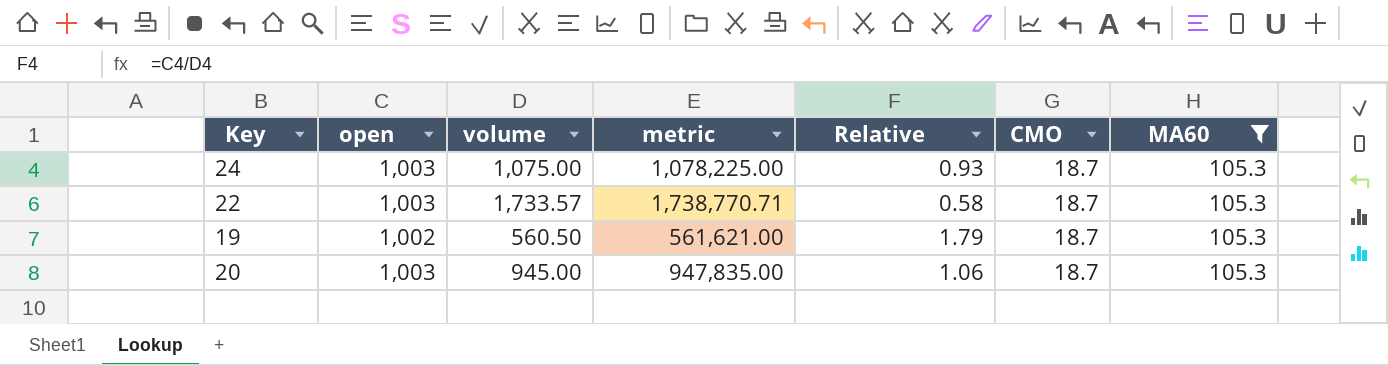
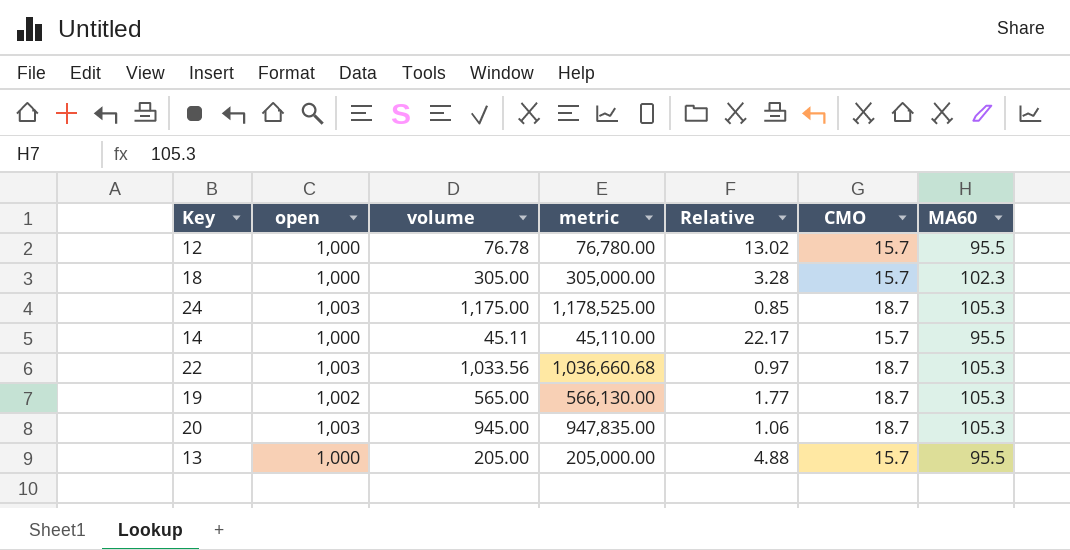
filter: MA60 = 105.3 -> none
24 | volume: 1,075.00 -> 1,175.00
24 | metric: 1,078,225.00 -> 1,178,525.00
24 | Relative: 0.93 -> 0.85
22 | volume: 1,733.57 -> 1,033.56
22 | metric: 1,738,770.71 -> 1,036,660.68
22 | Relative: 0.58 -> 0.97
19 | volume: 560.50 -> 565.00
19 | metric: 561,621.00 -> 566,130.00
19 | Relative: 1.79 -> 1.77

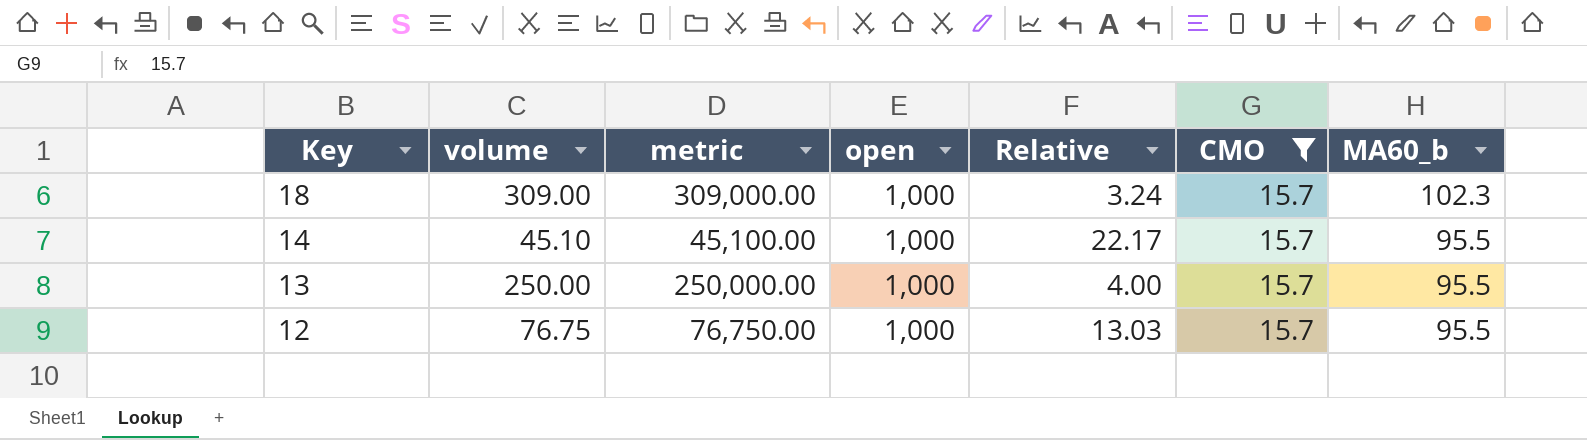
filter: none -> CMO = 15.7
row order: none -> Key descending
column open | position: 2 -> 4
column name: MA60 -> MA60_b
18 | volume: 305.00 -> 309.00
18 | metric: 305,000.00 -> 309,000.00
18 | Relative: 3.28 -> 3.24
14 | volume: 45.11 -> 45.10
14 | metric: 45,110.00 -> 45,100.00
13 | volume: 205.00 -> 250.00
13 | metric: 205,000.00 -> 250,000.00
13 | Relative: 4.88 -> 4.00
12 | volume: 76.78 -> 76.75
12 | metric: 76,780.00 -> 76,750.00
12 | Relative: 13.02 -> 13.03

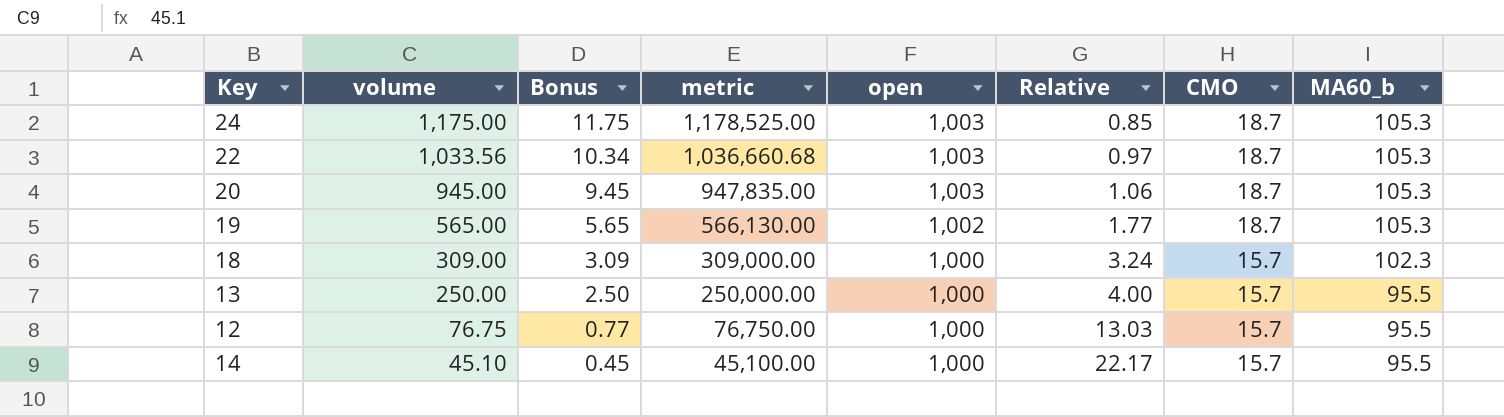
filter: CMO = 15.7 -> none
row order: Key descending -> volume descending
column Bonus | formula: none -> [volume] * 0.01

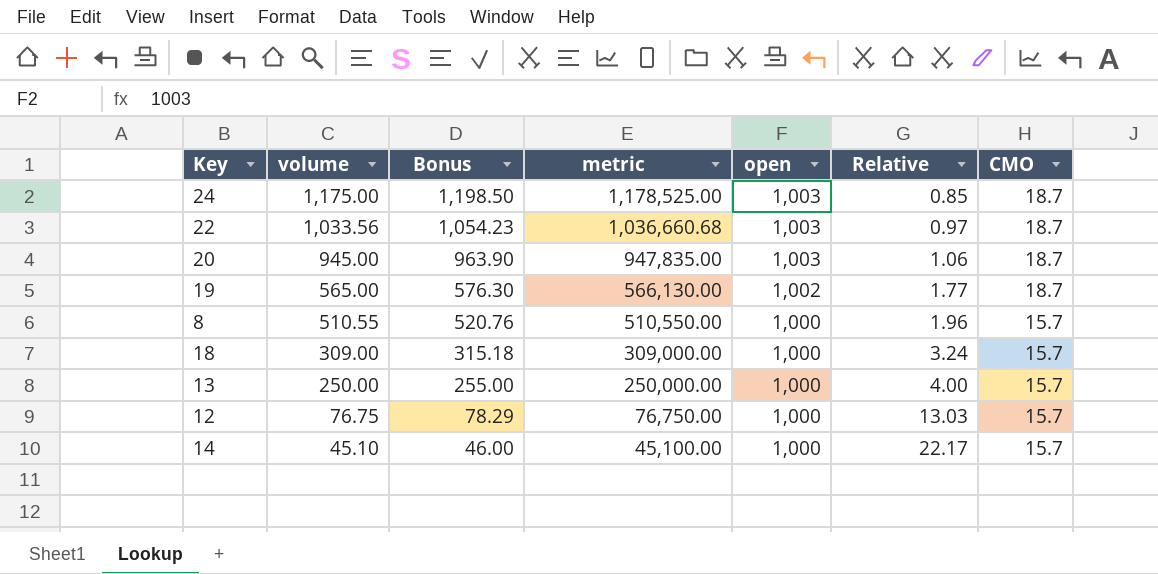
column MA60_b | position: 8 -> none
column Bonus | formula: [volume] * 0.01 -> [volume] * 1.02
row 8: none -> 510.55 | 520.76 | 510,550.00 | 1,000 | 1.96 | 15.7

